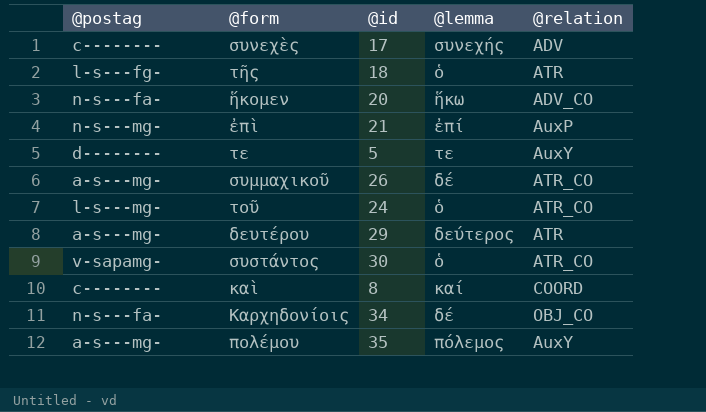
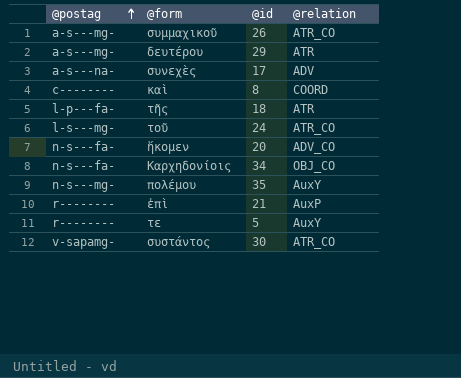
row order: none -> @postag ascending
column @lemma | position: 4 -> none
συνεχὲς | @postag: c-------- -> a-s---na-
τῆς | @postag: l-s---fg- -> l-p---fa-
πολέμου | @postag: a-s---mg- -> n-s---mg-
ἐπὶ | @postag: n-s---mg- -> r--------
τε | @postag: d-------- -> r--------

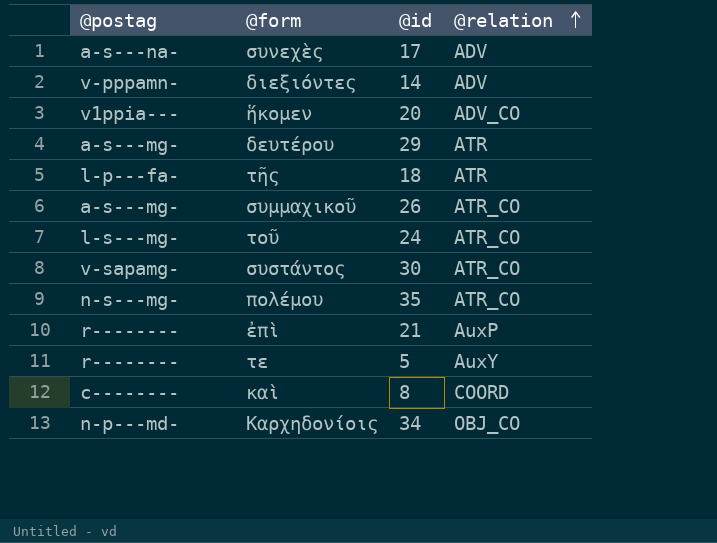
row order: @postag ascending -> @relation ascending
row διεξιόντες: none -> v-pppamn- | 14 | ADV
ἥκομεν | @postag: n-s---fa- -> v1ppia---
πολέμου | @relation: AuxY -> ATR_CO
Καρχηδονίοις | @postag: n-s---fa- -> n-p---md-

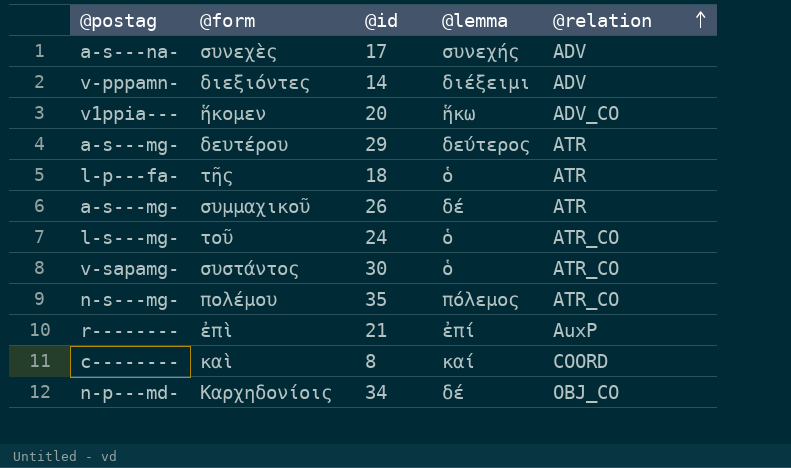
column @lemma | position: none -> 4
row τε: r-------- | 5 | AuxY -> none
συμμαχικοῦ | @relation: ATR_CO -> ATR

